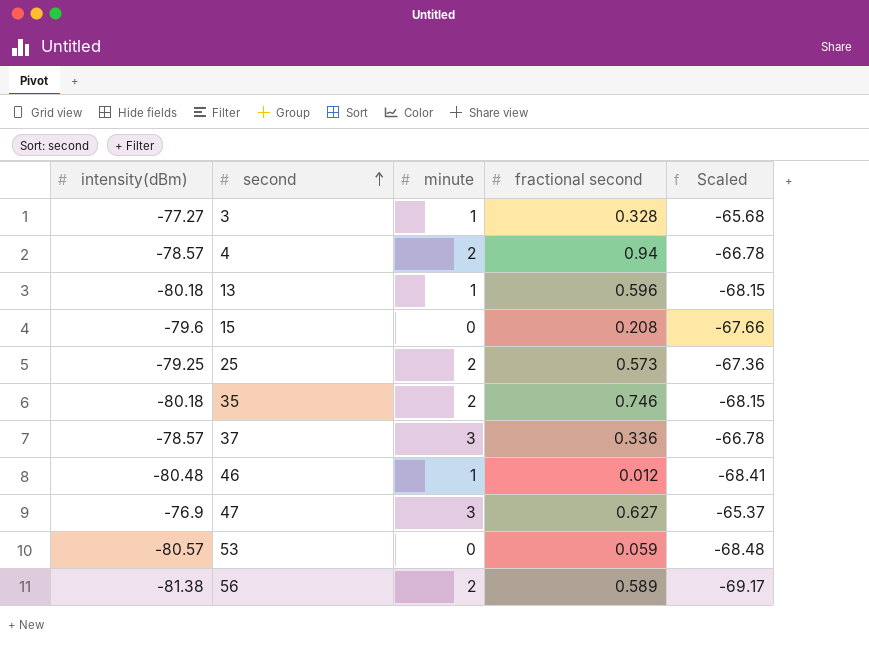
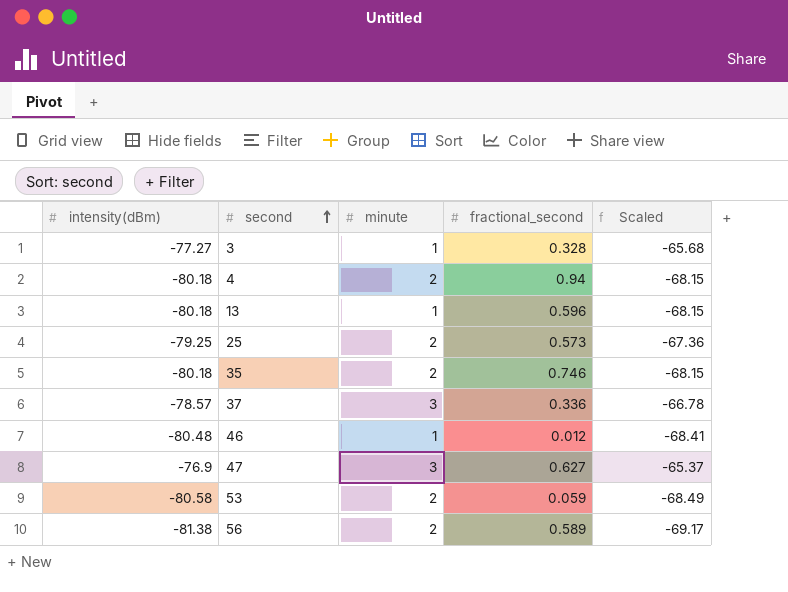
column name: fractional second -> fractional_second
row 15: -79.6 | 0 | 0.208 | -67.66 -> none
4 | intensity(dBm): -78.57 -> -80.18
4 | Scaled: -66.78 -> -68.15
53 | intensity(dBm): -80.57 -> -80.58
53 | minute: 0 -> 2
53 | Scaled: -68.48 -> -68.49

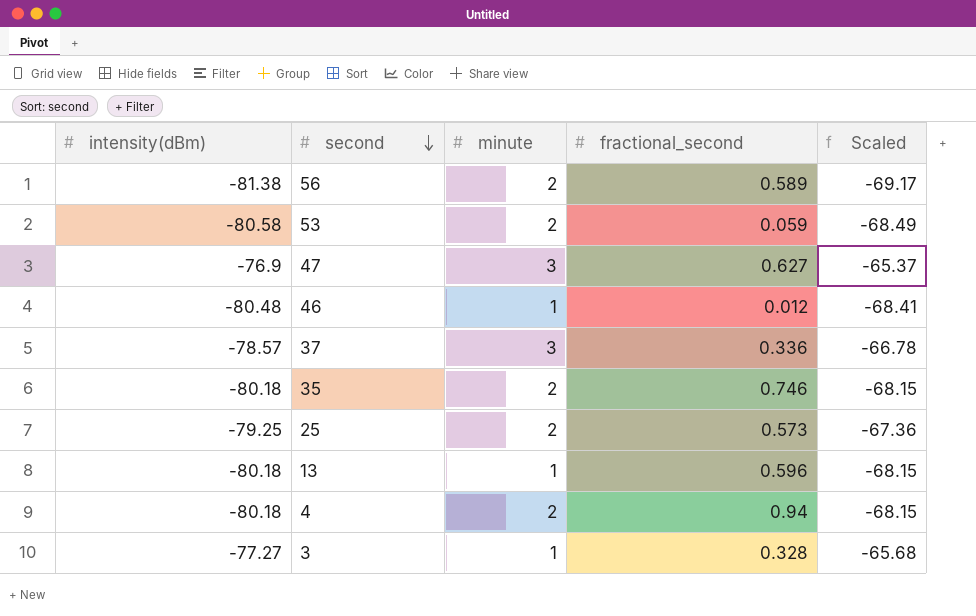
row order: second ascending -> second descending

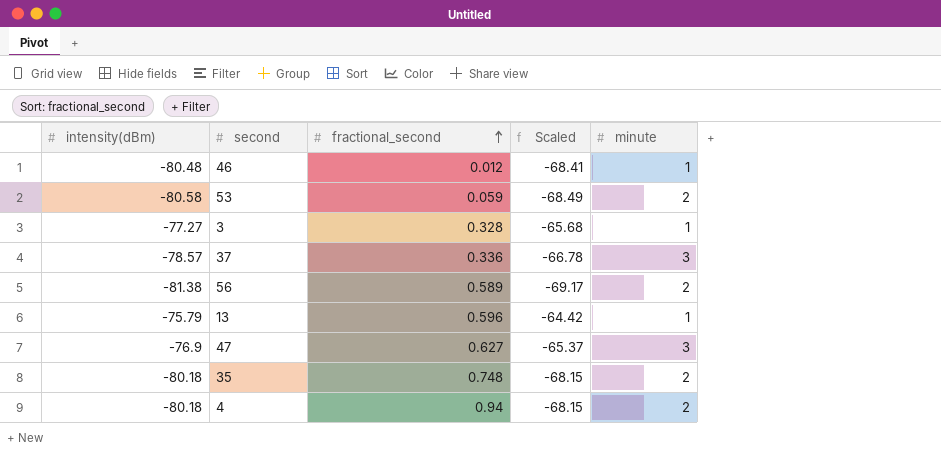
row order: second descending -> fractional_second ascending
column minute | position: 3 -> 5
row 25: -79.25 | 2 | 0.573 | -67.36 -> none
13 | intensity(dBm): -80.18 -> -75.79
13 | Scaled: -68.15 -> -64.42
35 | fractional_second: 0.746 -> 0.748

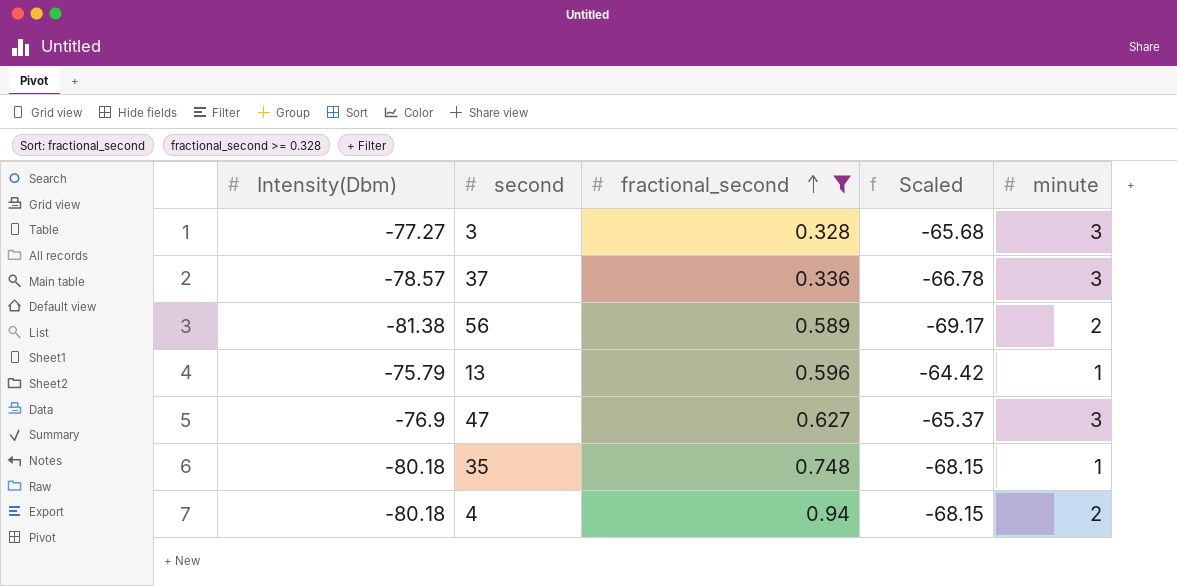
filter: none -> fractional_second >= 0.328
column name: intensity(dBm) -> Intensity(Dbm)
3 | minute: 1 -> 3
35 | minute: 2 -> 1

